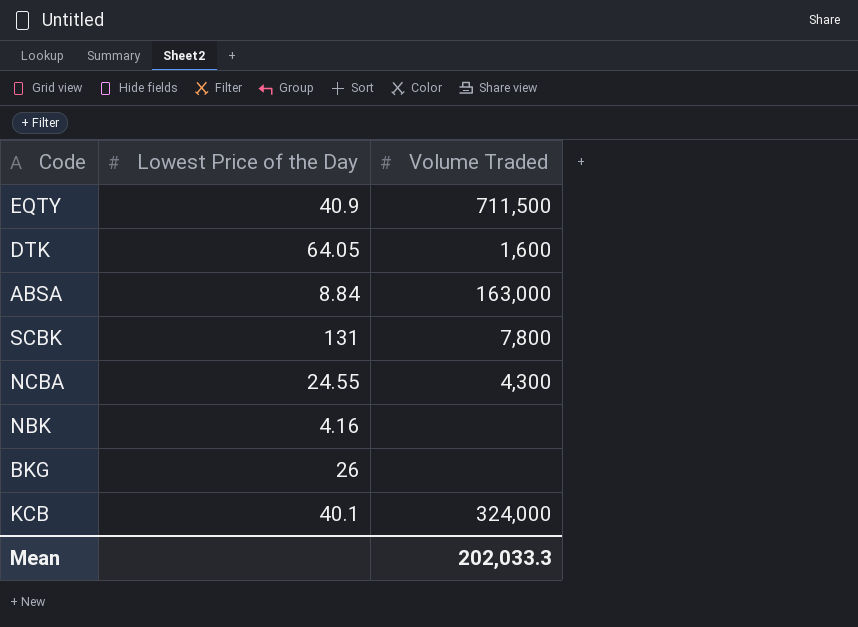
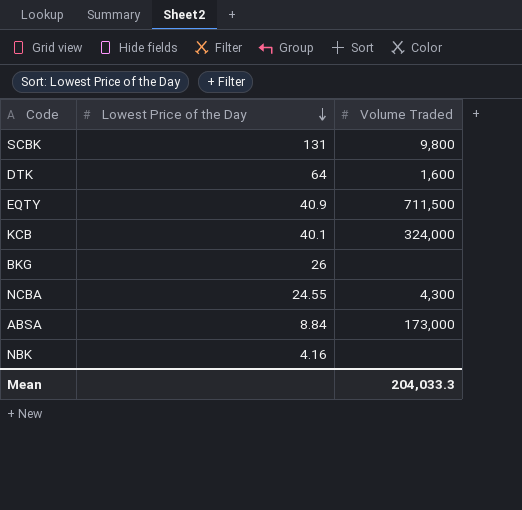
row order: none -> Lowest Price of the Day descending
SCBK | Volume Traded: 7,800 -> 9,800
DTK | Lowest Price of the Day: 64.05 -> 64
ABSA | Volume Traded: 163,000 -> 173,000
Mean | Volume Traded: 202,033.3 -> 204,033.3

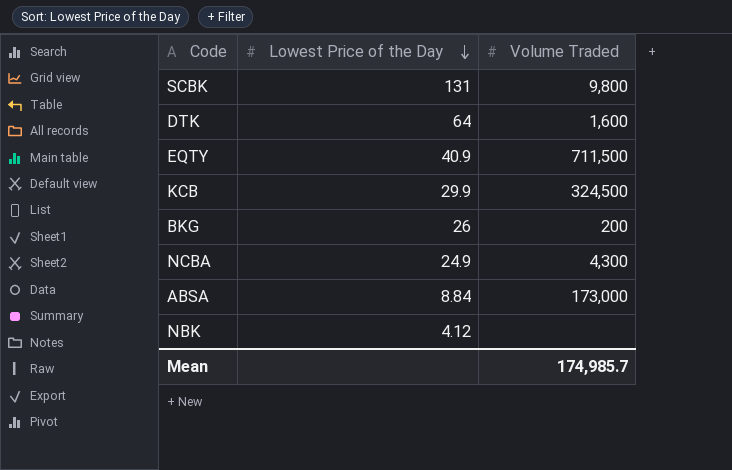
KCB | Lowest Price of the Day: 40.1 -> 29.9
KCB | Volume Traded: 324,000 -> 324,500
BKG | Volume Traded: none -> 200
NCBA | Lowest Price of the Day: 24.55 -> 24.9
NBK | Lowest Price of the Day: 4.16 -> 4.12
Mean | Volume Traded: 204,033.3 -> 174,985.7

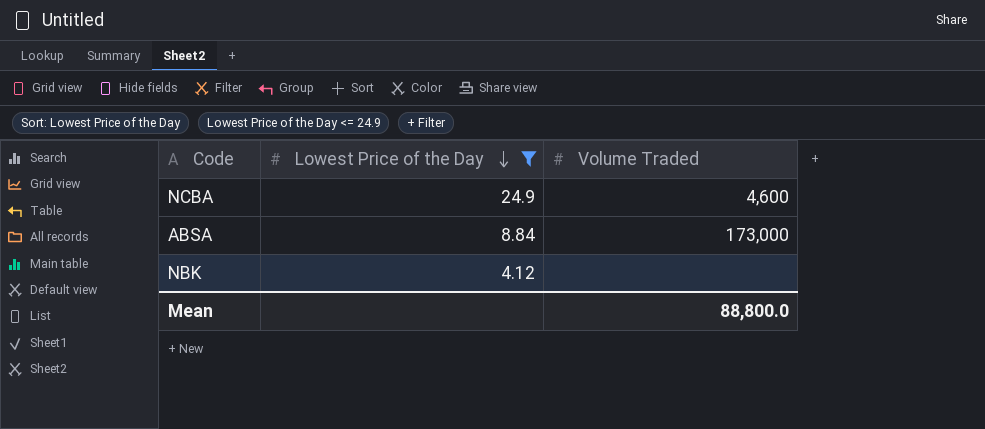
filter: none -> Lowest Price of the Day <= 24.9
NCBA | Volume Traded: 4,300 -> 4,600
Mean | Volume Traded: 174,985.7 -> 88,800.0

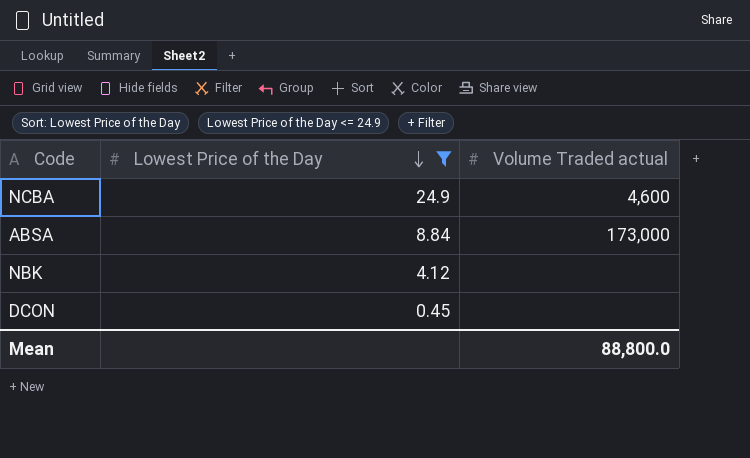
column name: Volume Traded -> Volume Traded actual
row DCON: none -> 0.45 | none

